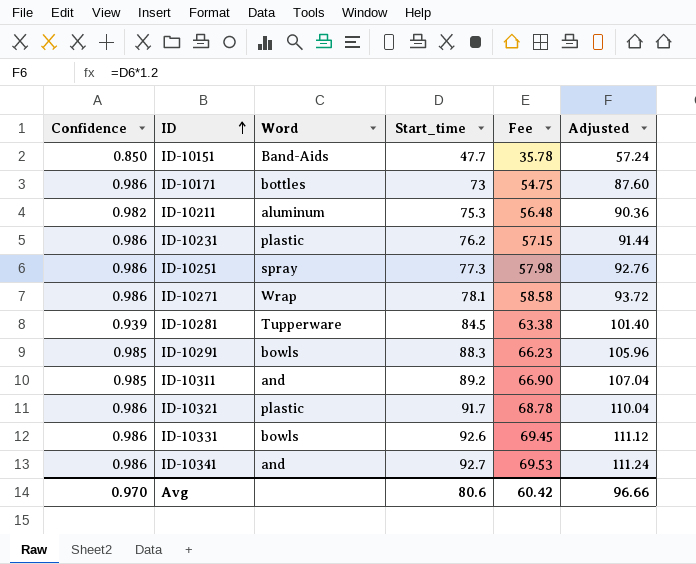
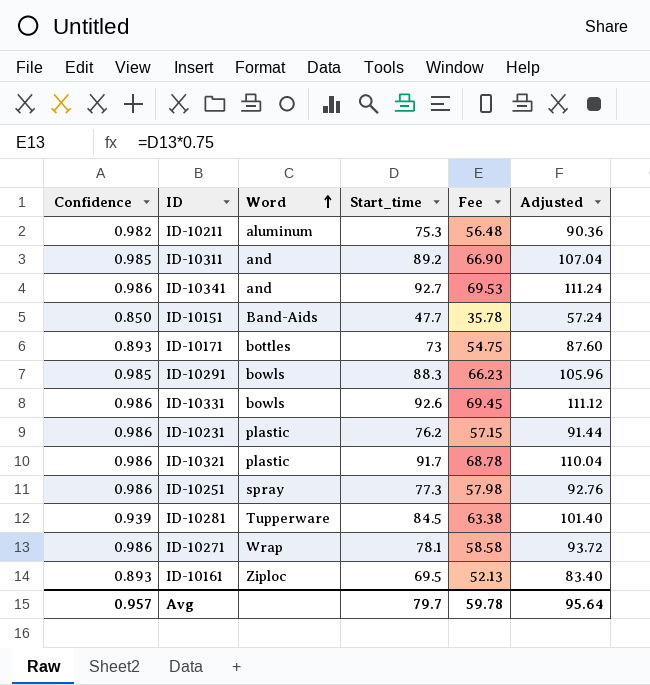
row order: ID ascending -> Word ascending
ID-10171 | Confidence: 0.986 -> 0.893
row ID-10161: none -> 0.893 | Ziploc | 69.5 | 52.13 | 83.40
Avg | Confidence: 0.970 -> 0.957
Avg | Start_time: 80.6 -> 79.7
Avg | Fee: 60.42 -> 59.78
Avg | Adjusted: 96.66 -> 95.64

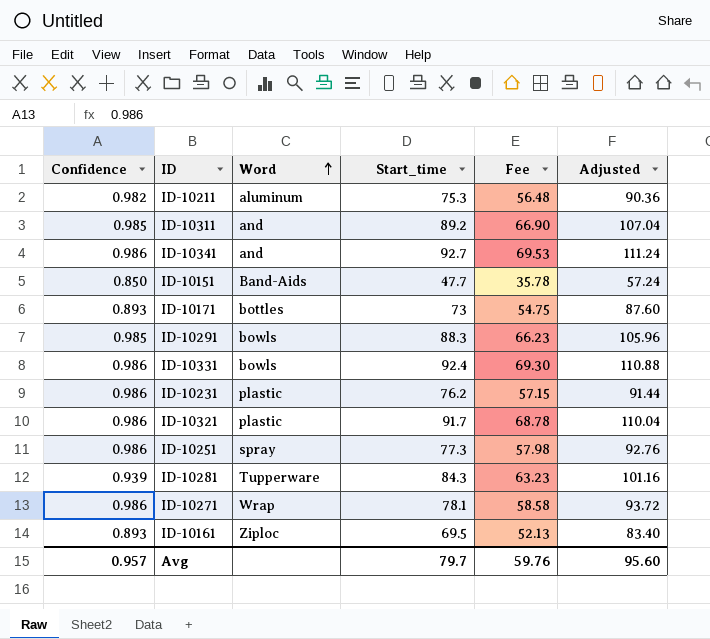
ID-10331 | Start_time: 92.6 -> 92.4
ID-10331 | Fee: 69.45 -> 69.30
ID-10331 | Adjusted: 111.12 -> 110.88
ID-10281 | Start_time: 84.5 -> 84.3
ID-10281 | Fee: 63.38 -> 63.23
ID-10281 | Adjusted: 101.40 -> 101.16
Avg | Fee: 59.78 -> 59.76
Avg | Adjusted: 95.64 -> 95.60

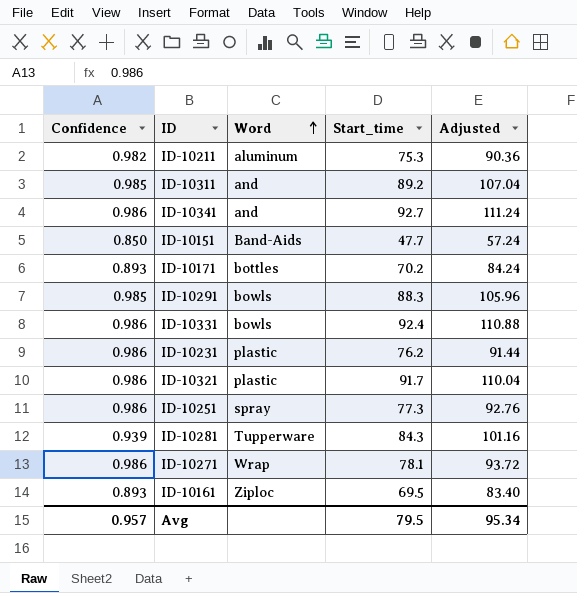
column Fee | formula: [Start_time] * 0.75 -> none
ID-10171 | Start_time: 73 -> 70.2
ID-10171 | Adjusted: 87.60 -> 84.24
Avg | Start_time: 79.7 -> 79.5
Avg | Adjusted: 95.60 -> 95.34

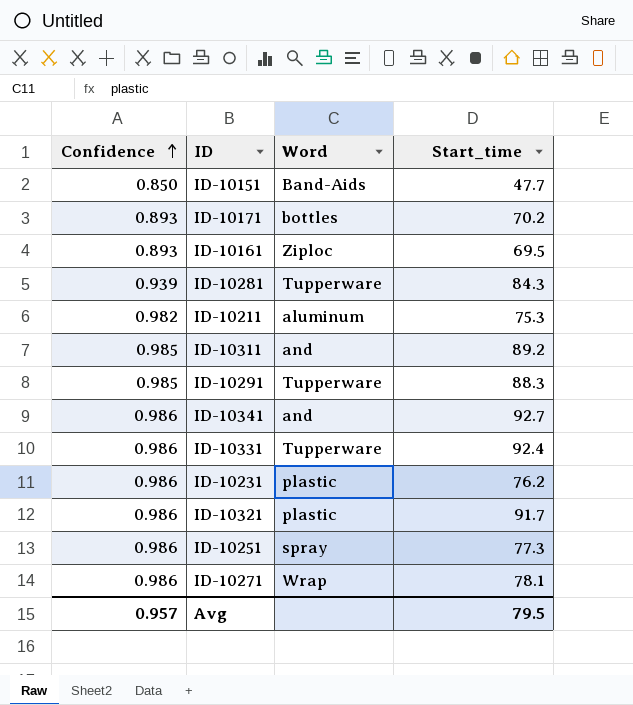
row order: Word ascending -> Confidence ascending
column Adjusted | formula: [Start_time] * 1.2 -> none
ID-10291 | Word: bowls -> Tupperware
ID-10331 | Word: bowls -> Tupperware

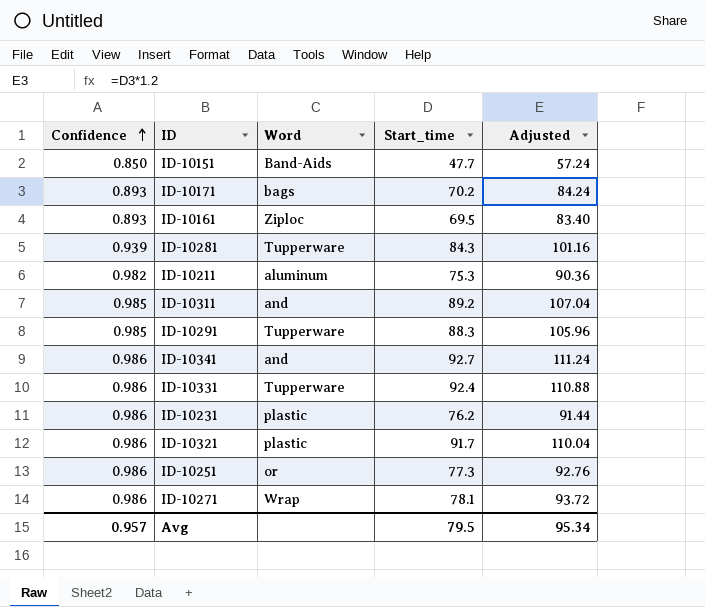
column Adjusted | formula: none -> [Start_time] * 1.2
ID-10171 | Word: bottles -> bags
ID-10251 | Word: spray -> or

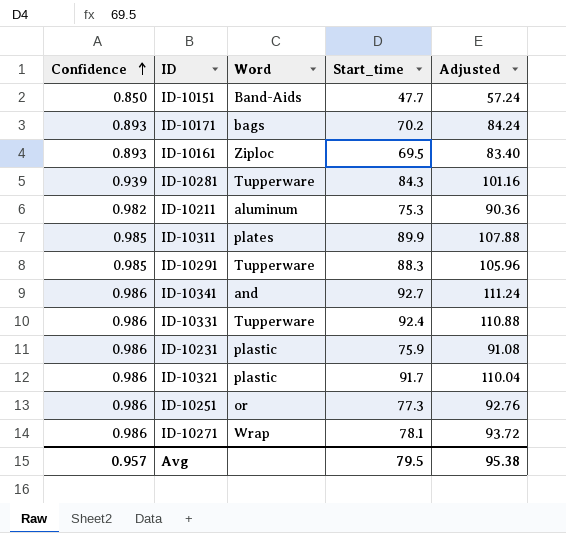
ID-10311 | Word: and -> plates
ID-10311 | Start_time: 89.2 -> 89.9
ID-10311 | Adjusted: 107.04 -> 107.88
ID-10231 | Start_time: 76.2 -> 75.9
ID-10231 | Adjusted: 91.44 -> 91.08
Avg | Adjusted: 95.34 -> 95.38

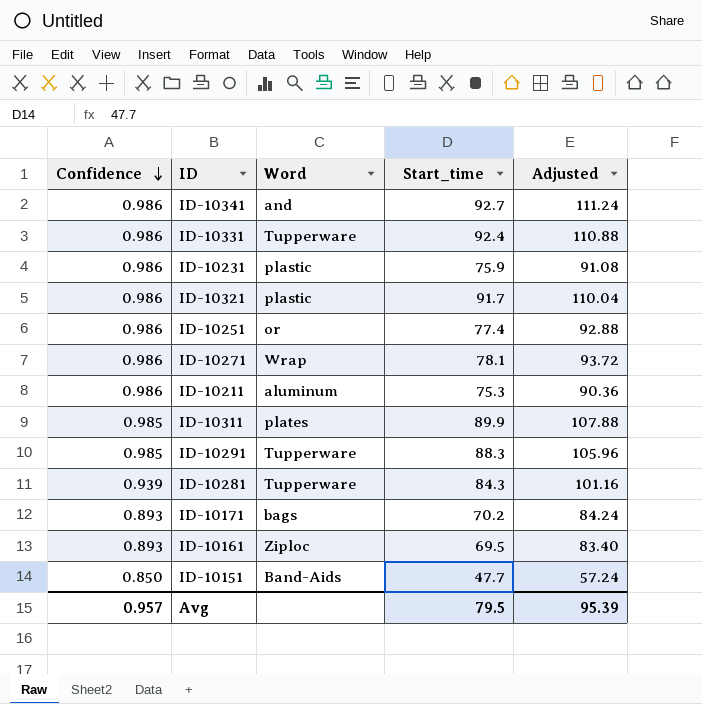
row order: Confidence ascending -> Confidence descending
ID-10251 | Start_time: 77.3 -> 77.4
ID-10251 | Adjusted: 92.76 -> 92.88
ID-10211 | Confidence: 0.982 -> 0.986
Avg | Adjusted: 95.38 -> 95.39

